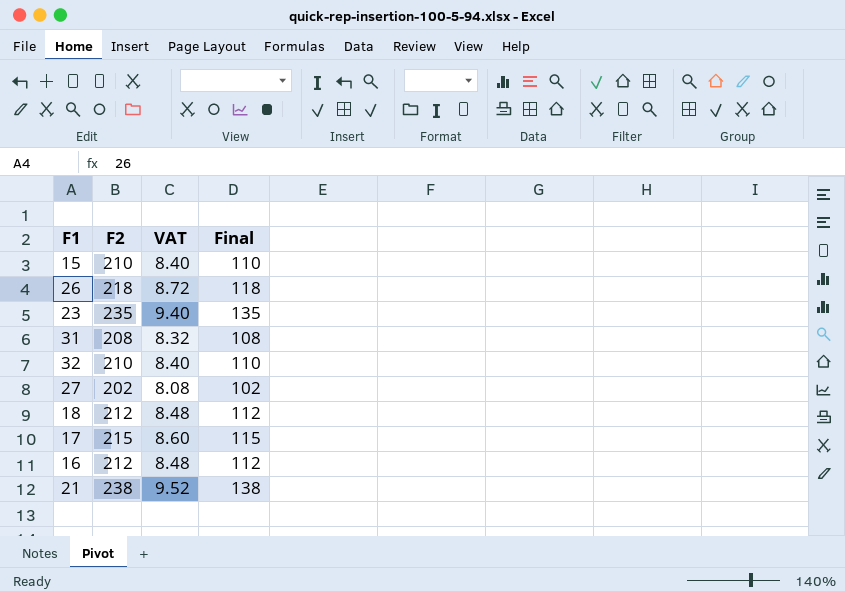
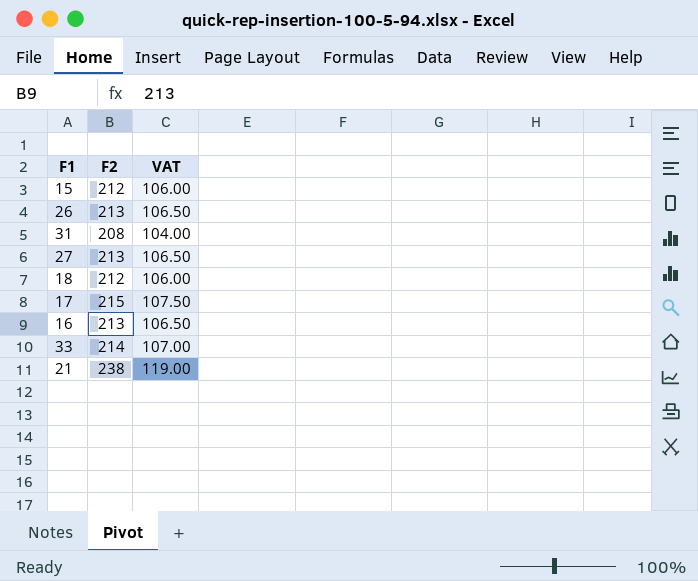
column Final | formula: [F2] - 100 -> none
column VAT | formula: [F2] * 0.04 -> [F2] * 0.5
row 23: 235 | 9.40 | 135 -> none
row 32: 210 | 8.40 | 110 -> none
15 | F2: 210 -> 212
26 | F2: 218 -> 213
27 | F2: 202 -> 213
16 | F2: 212 -> 213
row 33: none -> 214 | 107.00

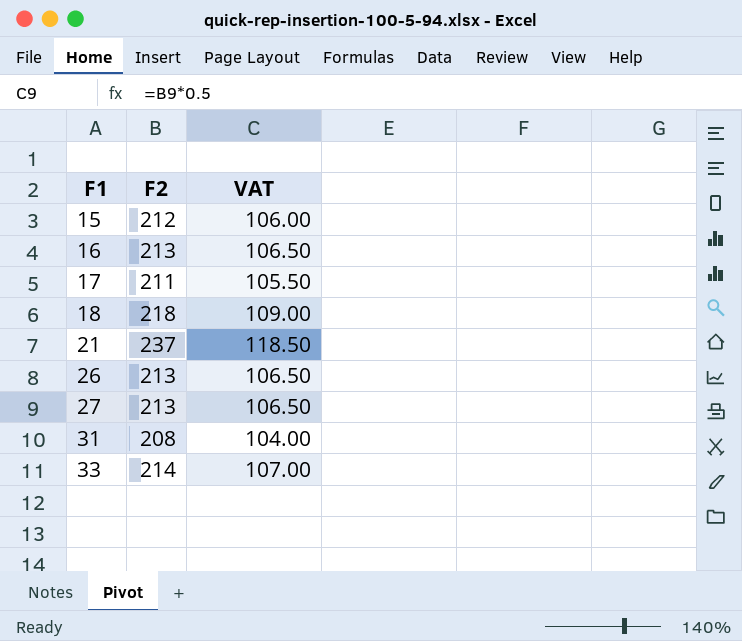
row order: none -> F1 ascending
17 | F2: 215 -> 211
17 | VAT: 107.50 -> 105.50
18 | F2: 212 -> 218
18 | VAT: 106.00 -> 109.00
21 | F2: 238 -> 237
21 | VAT: 119.00 -> 118.50

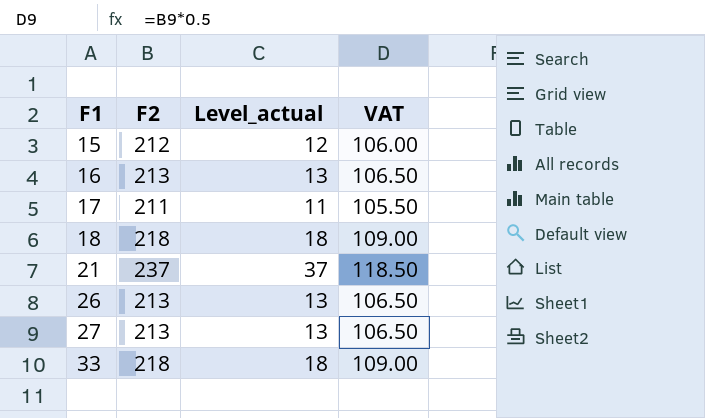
column Level_actual | formula: none -> [F2] - 200
row 31: 208 | 104.00 -> none
33 | F2: 214 -> 218
33 | VAT: 107.00 -> 109.00

